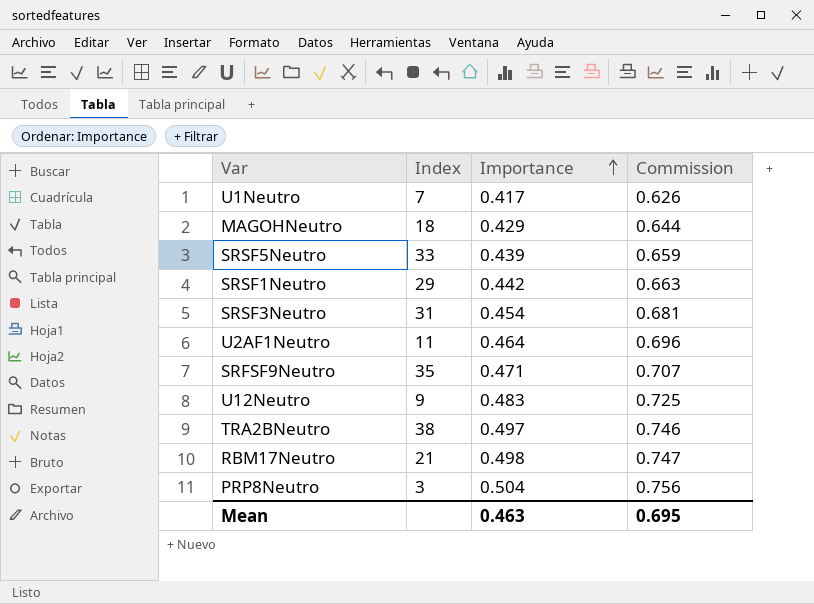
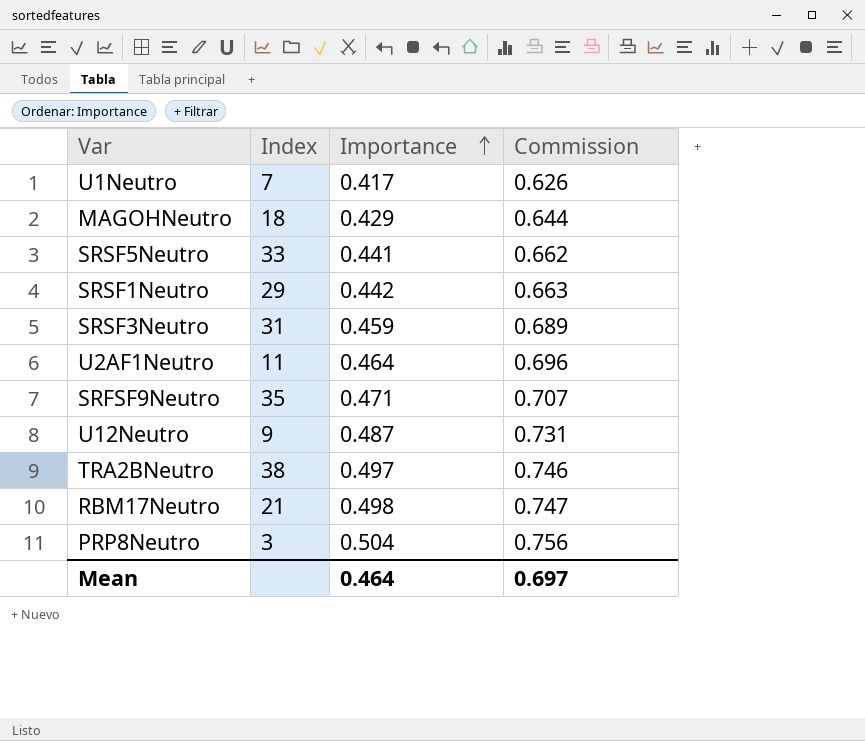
SRSF5Neutro | Importance: 0.439 -> 0.441
SRSF5Neutro | Commission: 0.659 -> 0.662
SRSF3Neutro | Importance: 0.454 -> 0.459
SRSF3Neutro | Commission: 0.681 -> 0.689
U12Neutro | Importance: 0.483 -> 0.487
U12Neutro | Commission: 0.725 -> 0.731
Mean | Importance: 0.463 -> 0.464
Mean | Commission: 0.695 -> 0.697

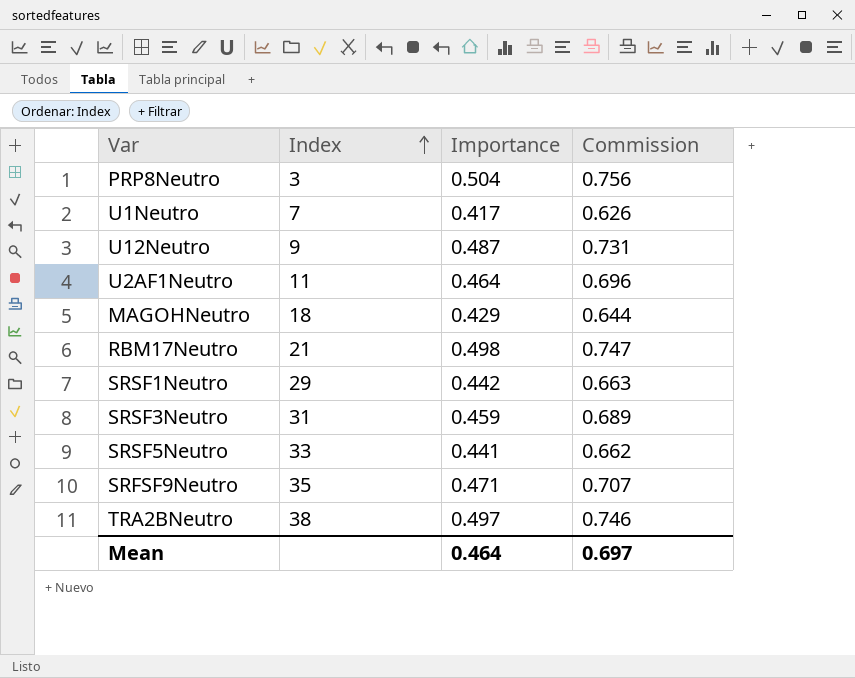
row order: Importance ascending -> Index ascending

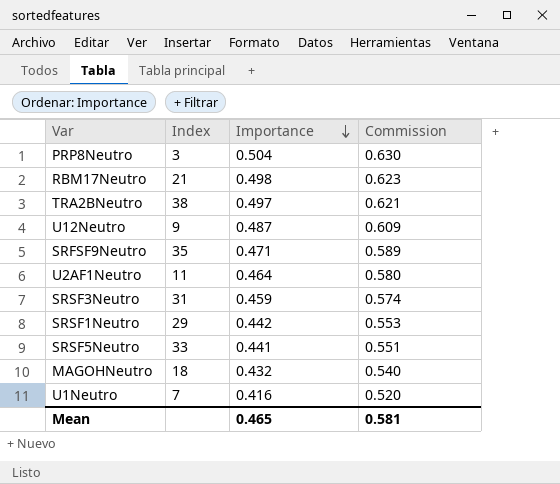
row order: Index ascending -> Importance descending
column Commission | formula: [Importance] * 1.5 -> [Importance] * 1.25
MAGOHNeutro | Importance: 0.429 -> 0.432
U1Neutro | Importance: 0.417 -> 0.416
Mean | Importance: 0.464 -> 0.465
Mean | Commission: 0.697 -> 0.581

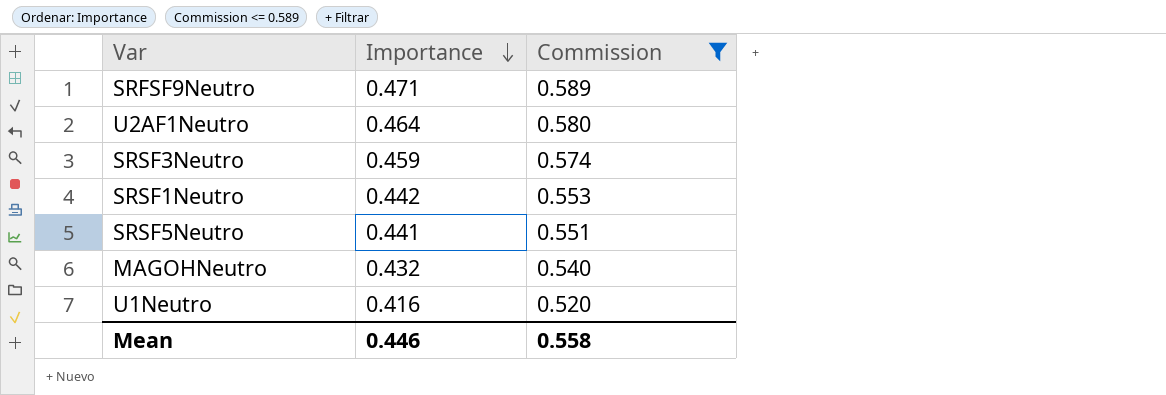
filter: none -> Commission <= 0.589
column Index | position: 2 -> none
Mean | Importance: 0.465 -> 0.446
Mean | Commission: 0.581 -> 0.558

